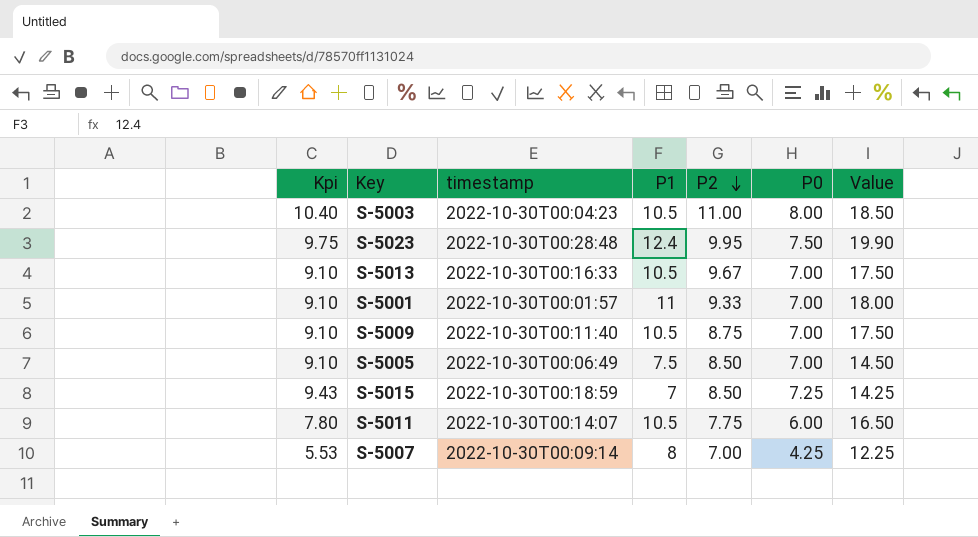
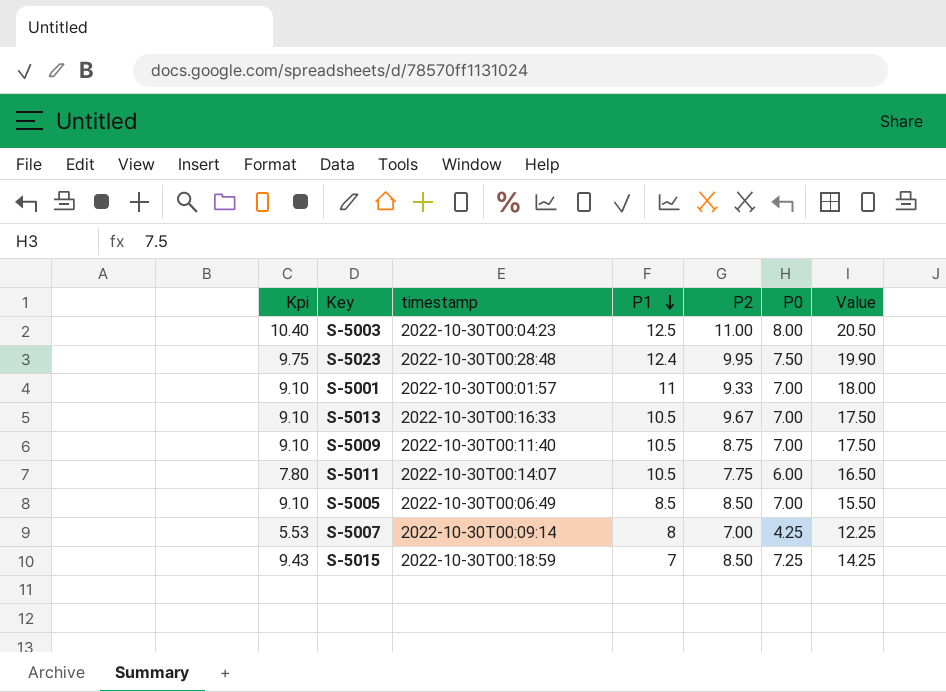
row order: P2 descending -> P1 descending
S-5003 | P1: 10.5 -> 12.5
S-5003 | Value: 18.50 -> 20.50
S-5005 | P1: 7.5 -> 8.5
S-5005 | Value: 14.50 -> 15.50

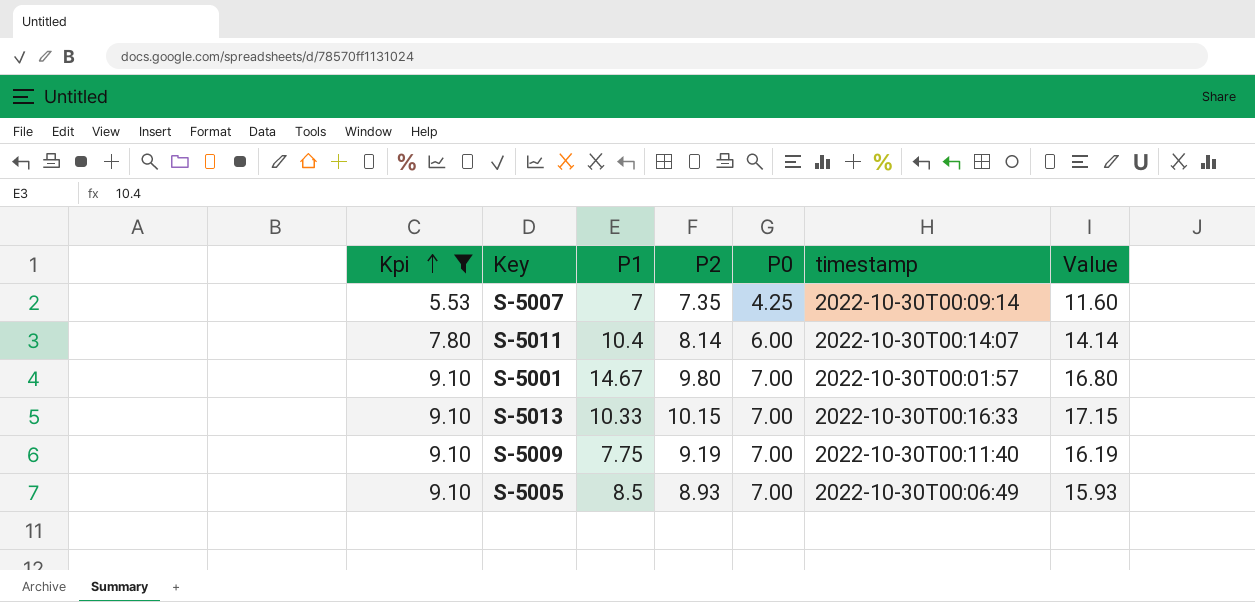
filter: none -> Kpi <= 9.10
row order: P1 descending -> Kpi ascending
column timestamp | position: 3 -> 6
column Value | formula: [P1] + [P0] -> [P2] + [P0]
S-5007 | P1: 8 -> 7
S-5007 | P2: 7.00 -> 7.35
S-5011 | P1: 10.5 -> 10.4
S-5011 | P2: 7.75 -> 8.14
S-5001 | P1: 11 -> 14.67
S-5001 | P2: 9.33 -> 9.80
S-5013 | P1: 10.5 -> 10.33
S-5013 | P2: 9.67 -> 10.15
S-5009 | P1: 10.5 -> 7.75
S-5009 | P2: 8.75 -> 9.19
S-5005 | P2: 8.50 -> 8.93

